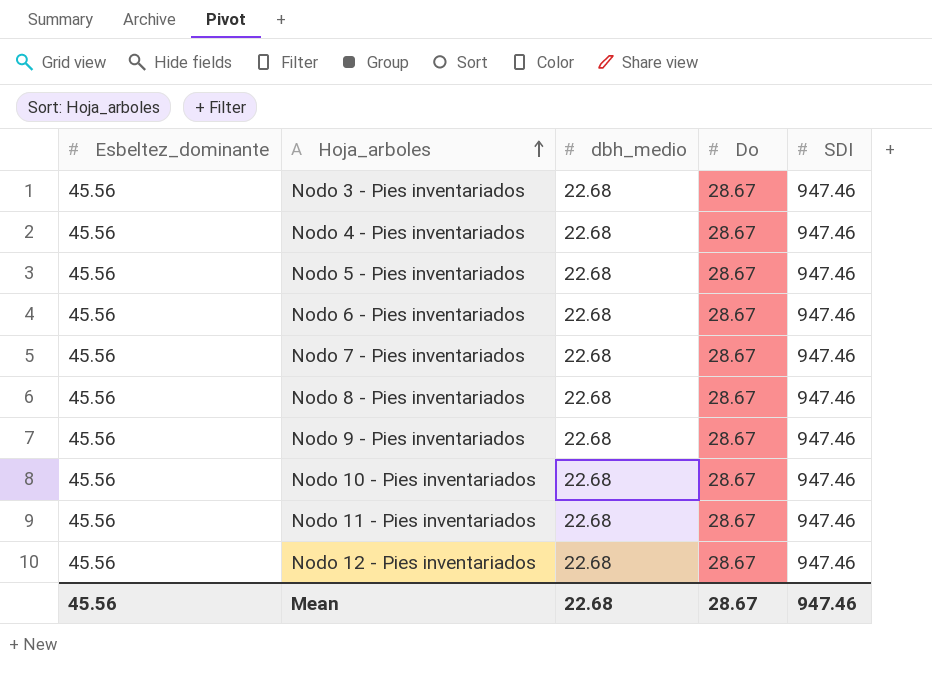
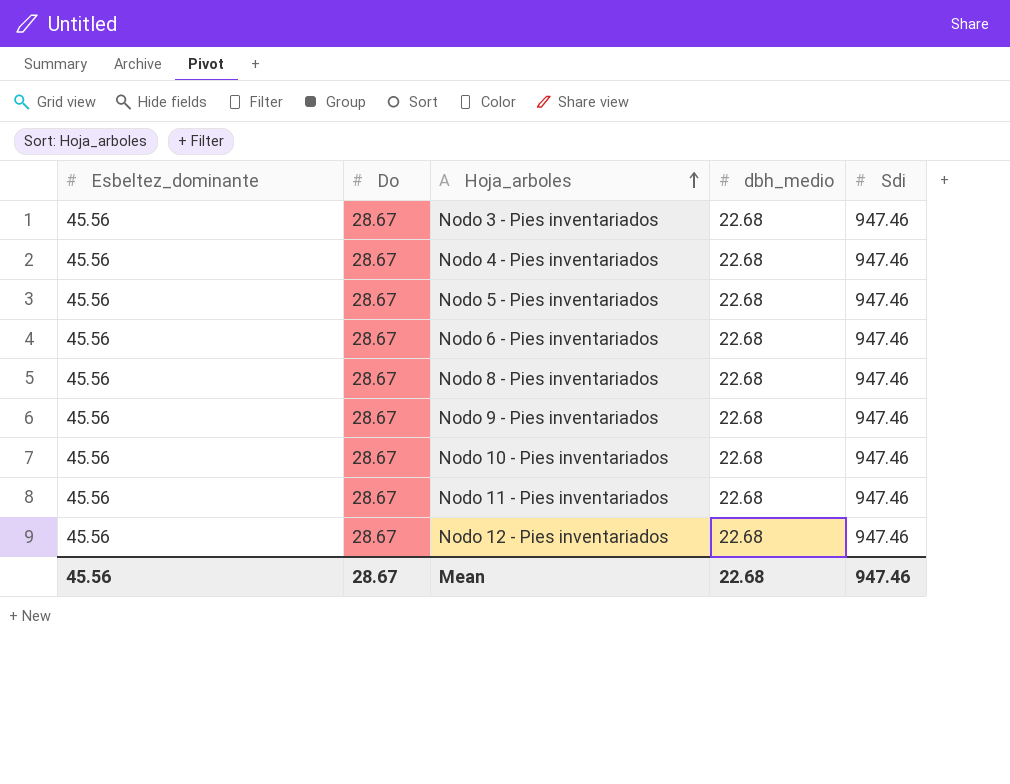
column Do | position: 4 -> 2
column name: SDI -> Sdi
row Nodo 7 - Pies inventariados: 45.56 | 22.68 | 28.67 | 947.46 -> none

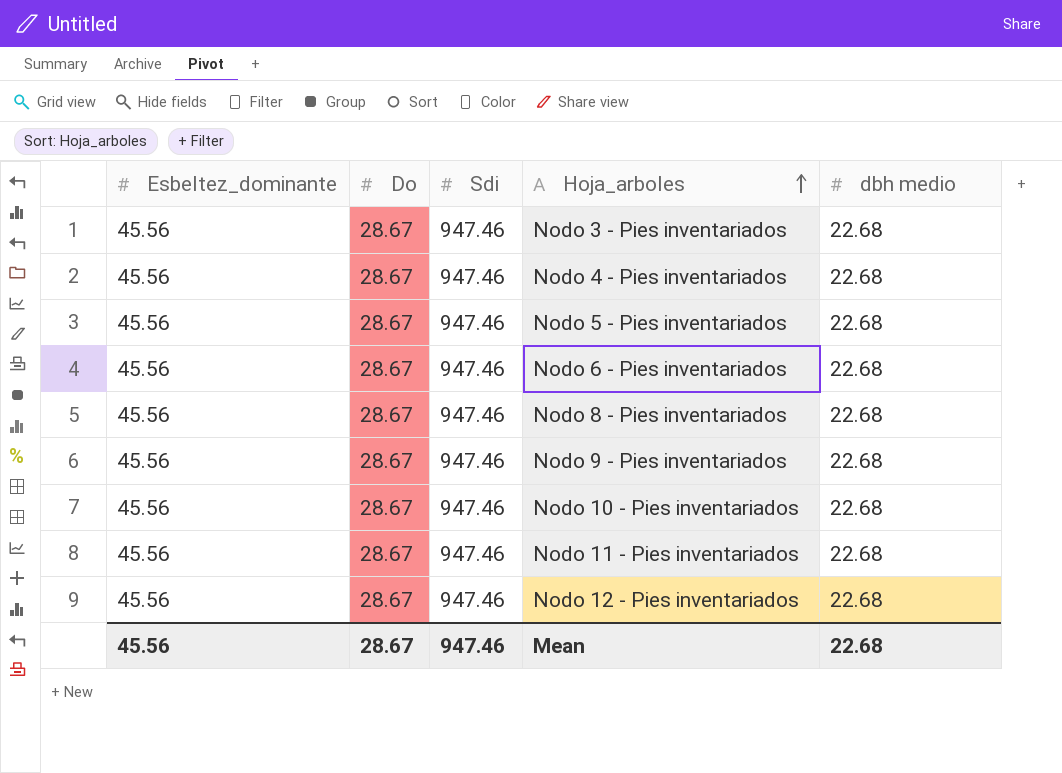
column Sdi | position: 5 -> 3
column name: dbh_medio -> dbh medio

